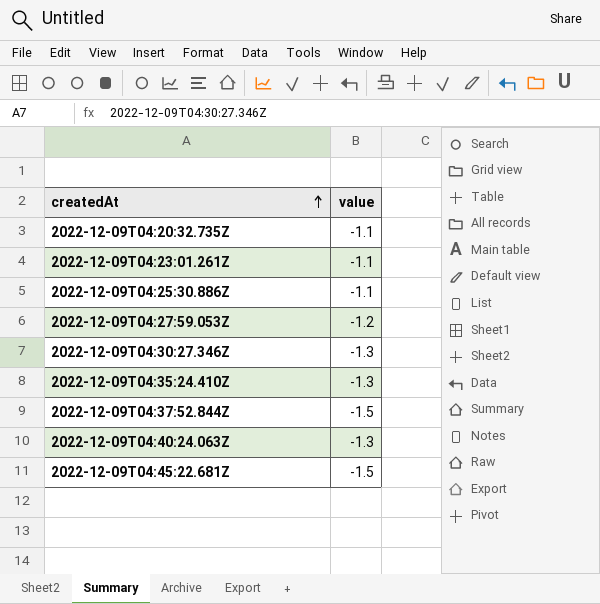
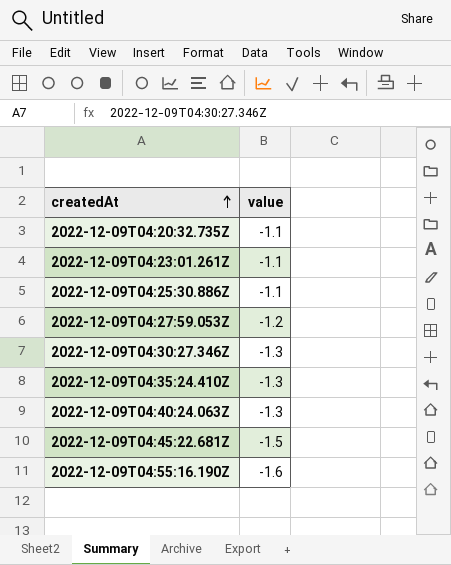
row 2022-12-09T04:37:52.844Z: -1.5 -> none
row 2022-12-09T04:55:16.190Z: none -> -1.6

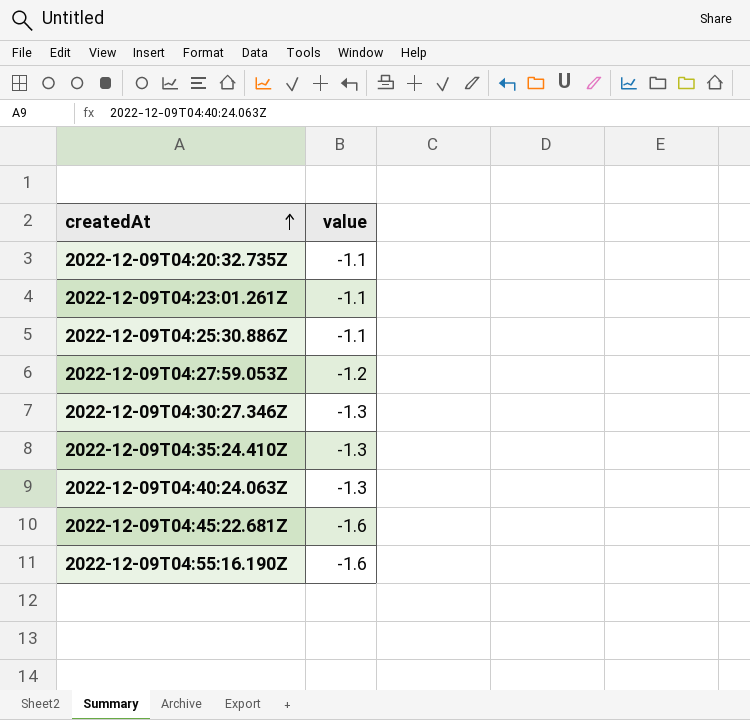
2022-12-09T04:45:22.681Z | value: -1.5 -> -1.6

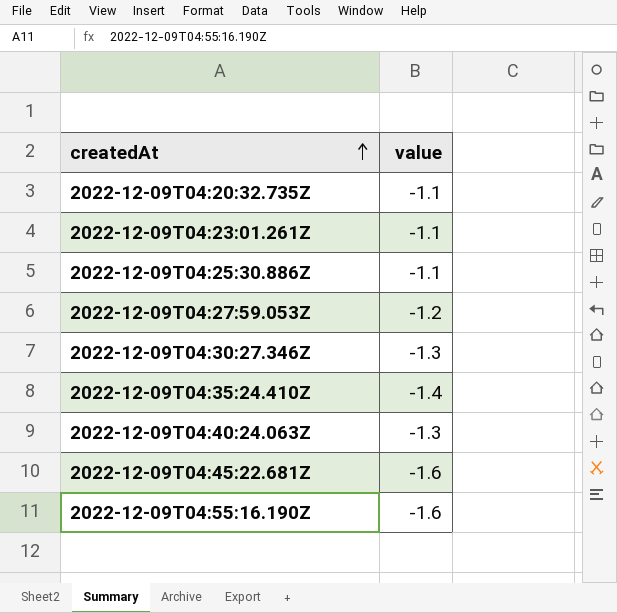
2022-12-09T04:35:24.410Z | value: -1.3 -> -1.4

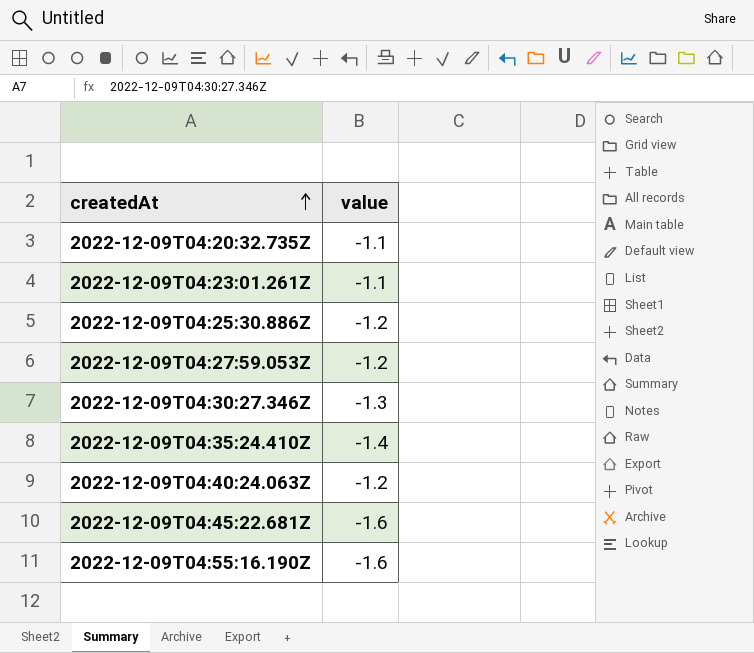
2022-12-09T04:25:30.886Z | value: -1.1 -> -1.2
2022-12-09T04:40:24.063Z | value: -1.3 -> -1.2

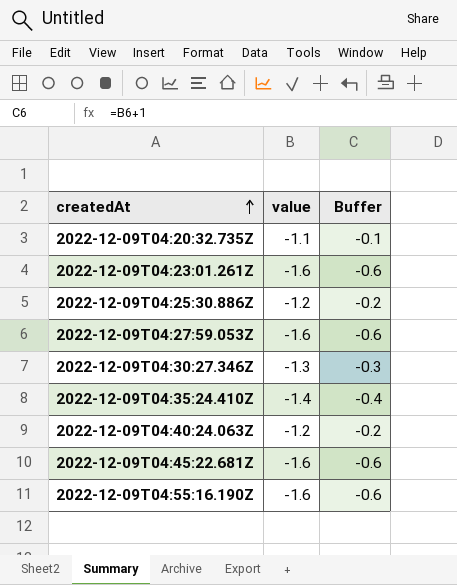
column Buffer | formula: none -> [value] + 1
2022-12-09T04:23:01.261Z | value: -1.1 -> -1.6
2022-12-09T04:27:59.053Z | value: -1.2 -> -1.6

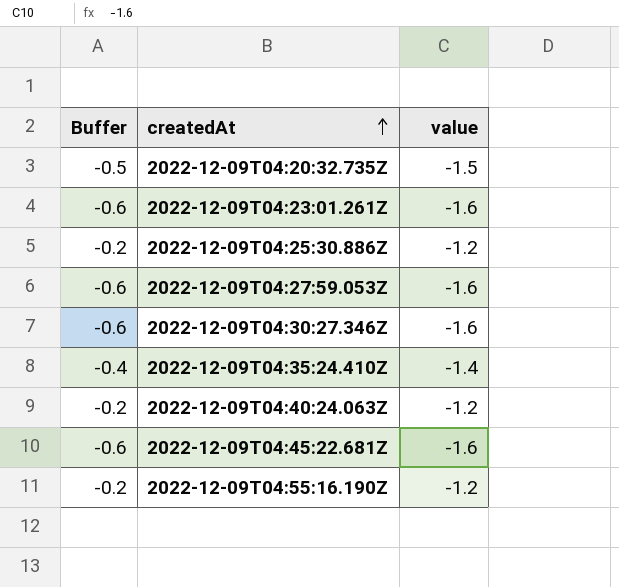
column Buffer | position: 3 -> 1
2022-12-09T04:20:32.735Z | Buffer: -0.1 -> -0.5
2022-12-09T04:20:32.735Z | value: -1.1 -> -1.5
2022-12-09T04:30:27.346Z | Buffer: -0.3 -> -0.6
2022-12-09T04:30:27.346Z | value: -1.3 -> -1.6
2022-12-09T04:55:16.190Z | Buffer: -0.6 -> -0.2
2022-12-09T04:55:16.190Z | value: -1.6 -> -1.2

